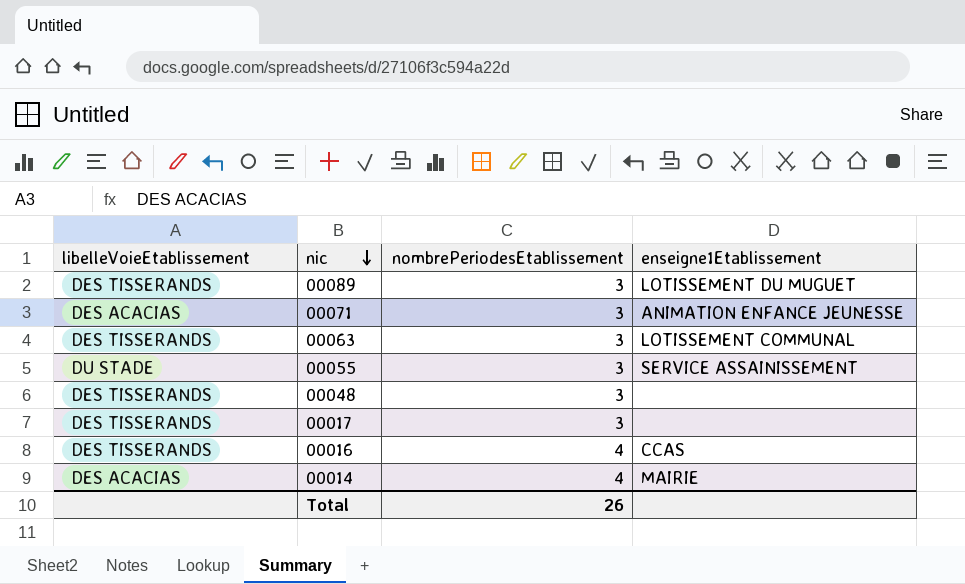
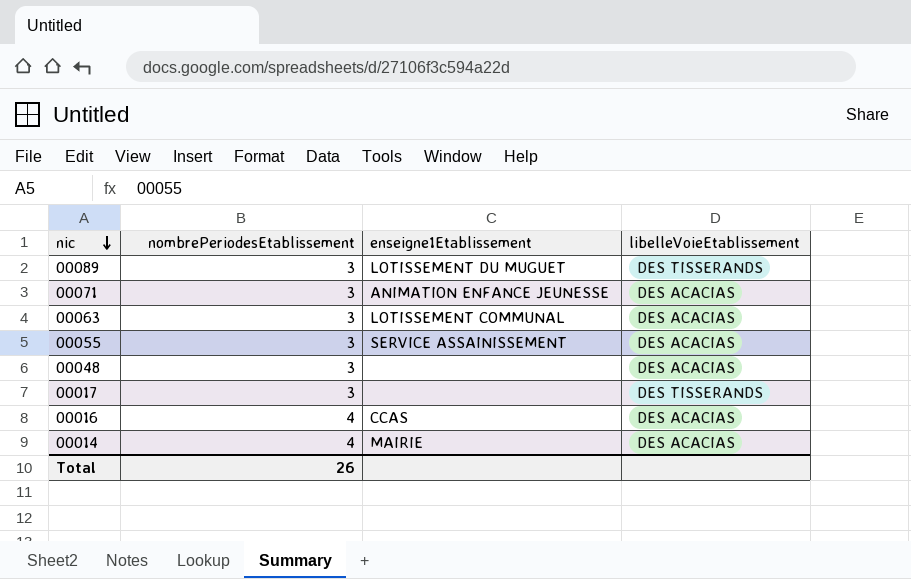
column libelleVoieEtablissement | position: 1 -> 4
00063 | libelleVoieEtablissement: DES TISSERANDS -> DES ACACIAS
00055 | libelleVoieEtablissement: DU STADE -> DES ACACIAS
00048 | libelleVoieEtablissement: DES TISSERANDS -> DES ACACIAS
00016 | libelleVoieEtablissement: DES TISSERANDS -> DES ACACIAS

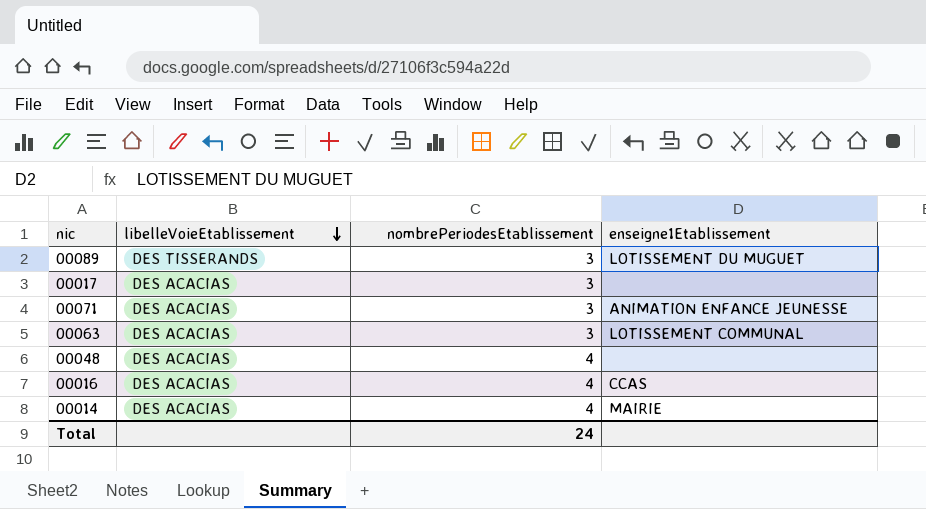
row order: nic descending -> libelleVoieEtablissement descending
column libelleVoieEtablissement | position: 4 -> 2
row 00055: 3 | SERVICE ASSAINISSEMENT | DES ACACIAS -> none
00017 | libelleVoieEtablissement: DES TISSERANDS -> DES ACACIAS
00048 | nombrePeriodesEtablissement: 3 -> 4
Total | nombrePeriodesEtablissement: 26 -> 24

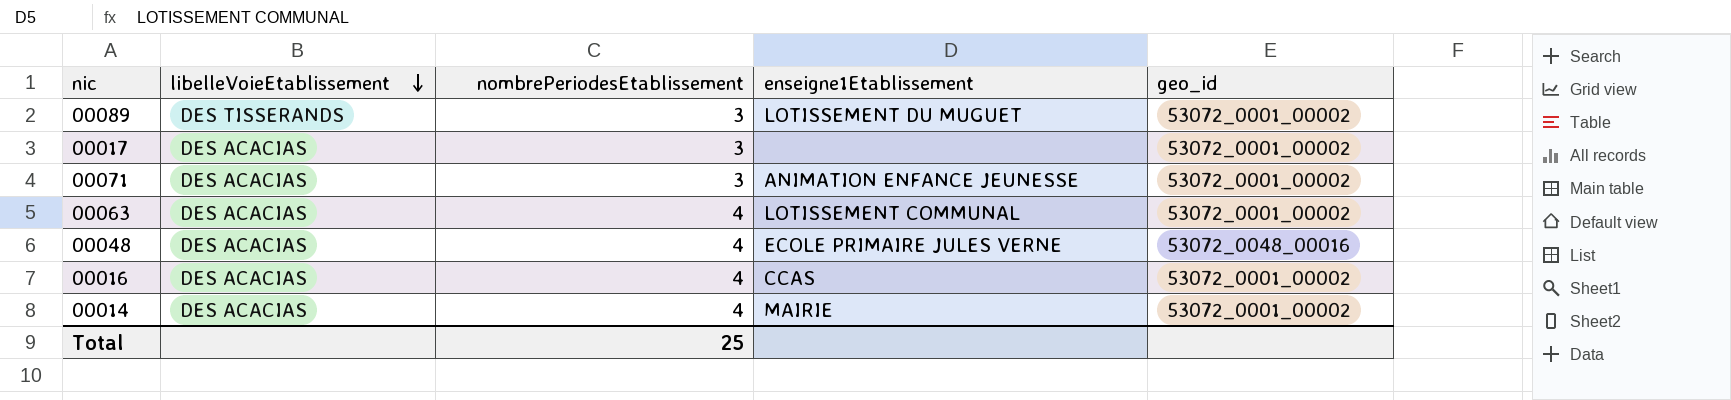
column geo_id | position: none -> 5
00063 | nombrePeriodesEtablissement: 3 -> 4
00048 | enseigne1Etablissement: none -> ECOLE PRIMAIRE JULES VERNE
Total | nombrePeriodesEtablissement: 24 -> 25

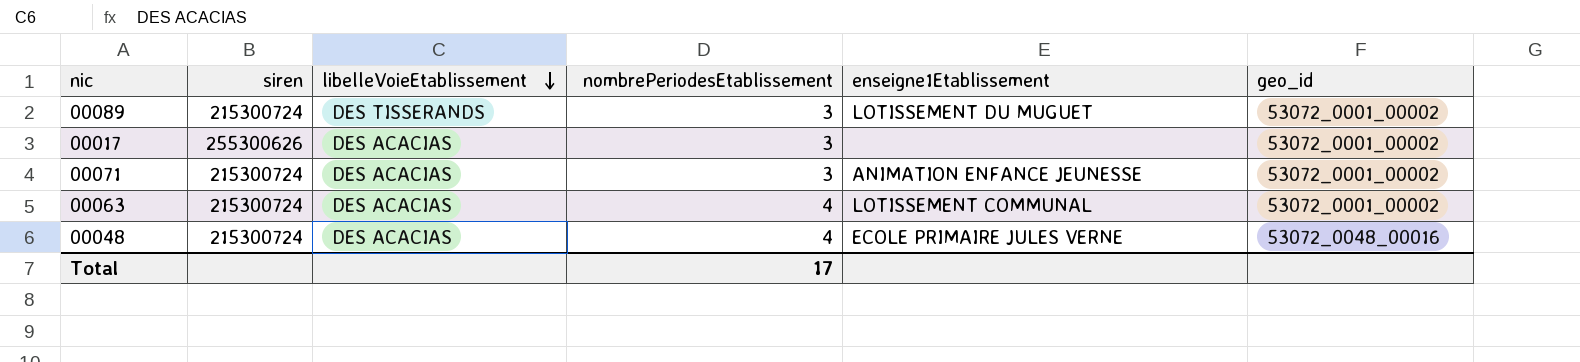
column siren | position: none -> 2
row 00016: DES ACACIAS | 4 | CCAS | 53072_0001_00002 -> none
row 00014: DES ACACIAS | 4 | MAIRIE | 53072_0001_00002 -> none
Total | nombrePeriodesEtablissement: 25 -> 17

